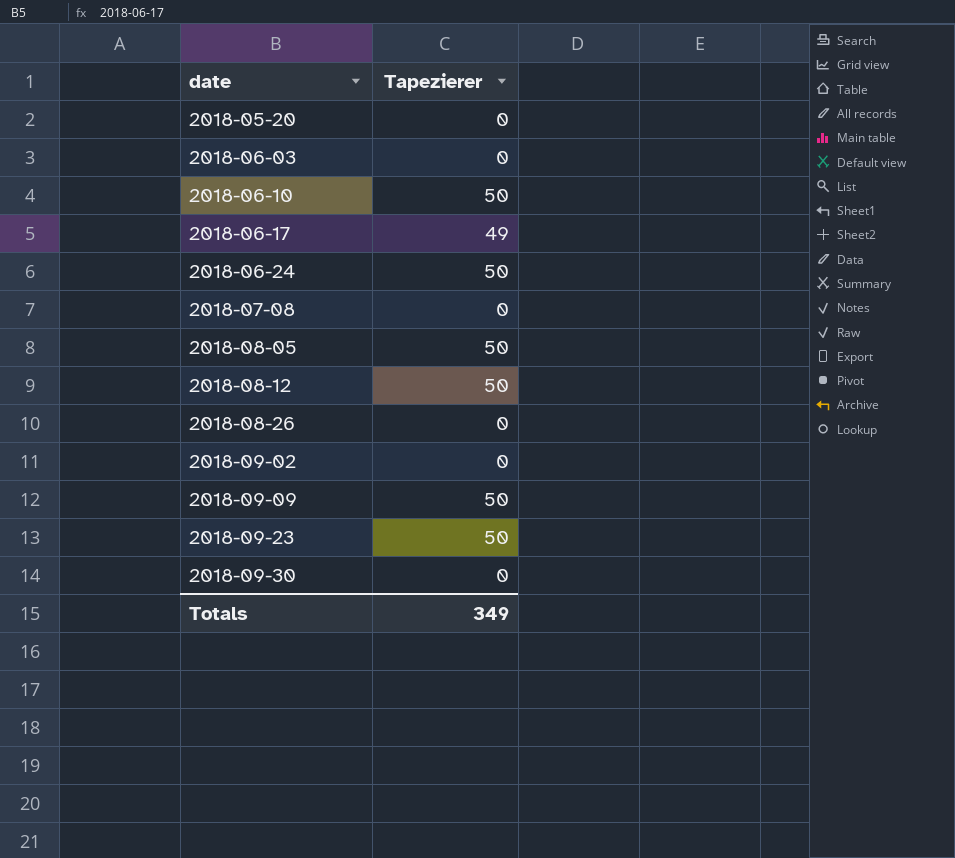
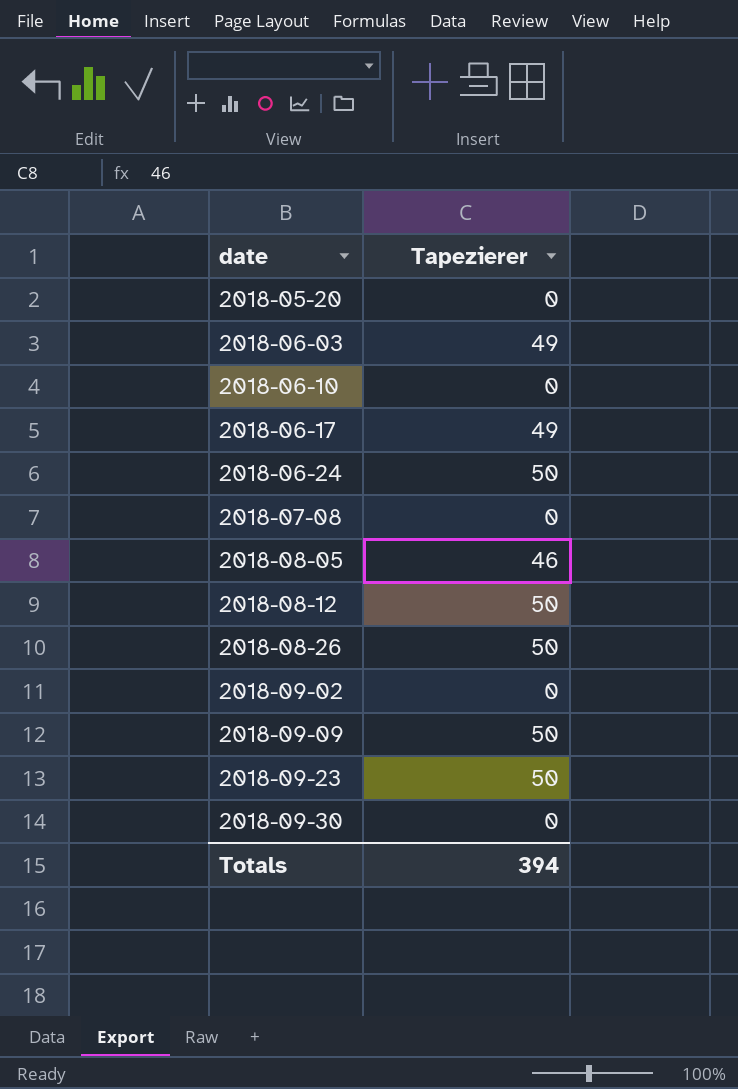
2018-06-03 | Tapezierer: 0 -> 49
2018-06-10 | Tapezierer: 50 -> 0
2018-08-05 | Tapezierer: 50 -> 46
2018-08-26 | Tapezierer: 0 -> 50
Totals | Tapezierer: 349 -> 394

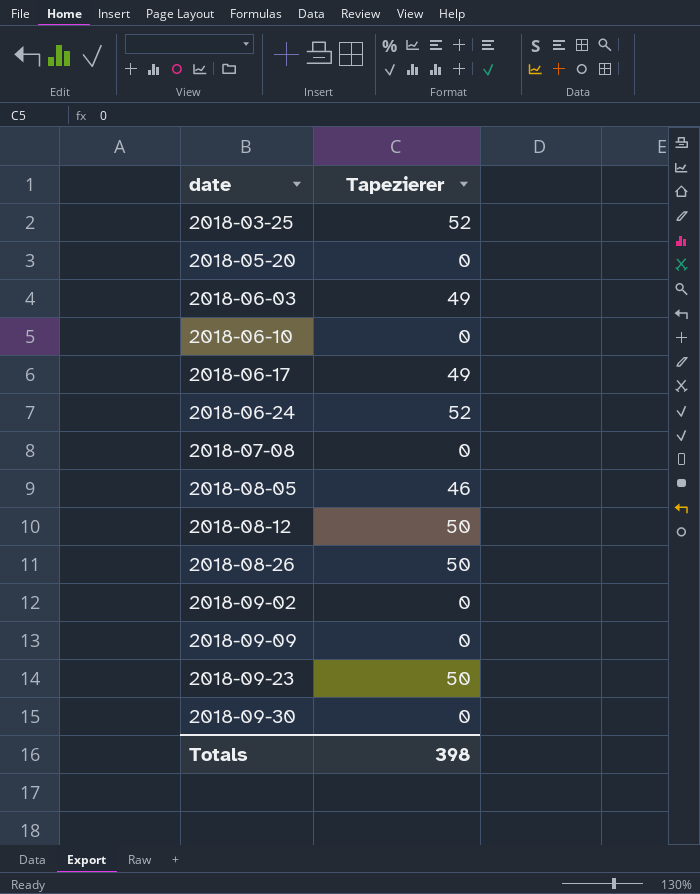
row 2018-03-25: none -> 52
2018-06-24 | Tapezierer: 50 -> 52
2018-09-09 | Tapezierer: 50 -> 0
Totals | Tapezierer: 394 -> 398

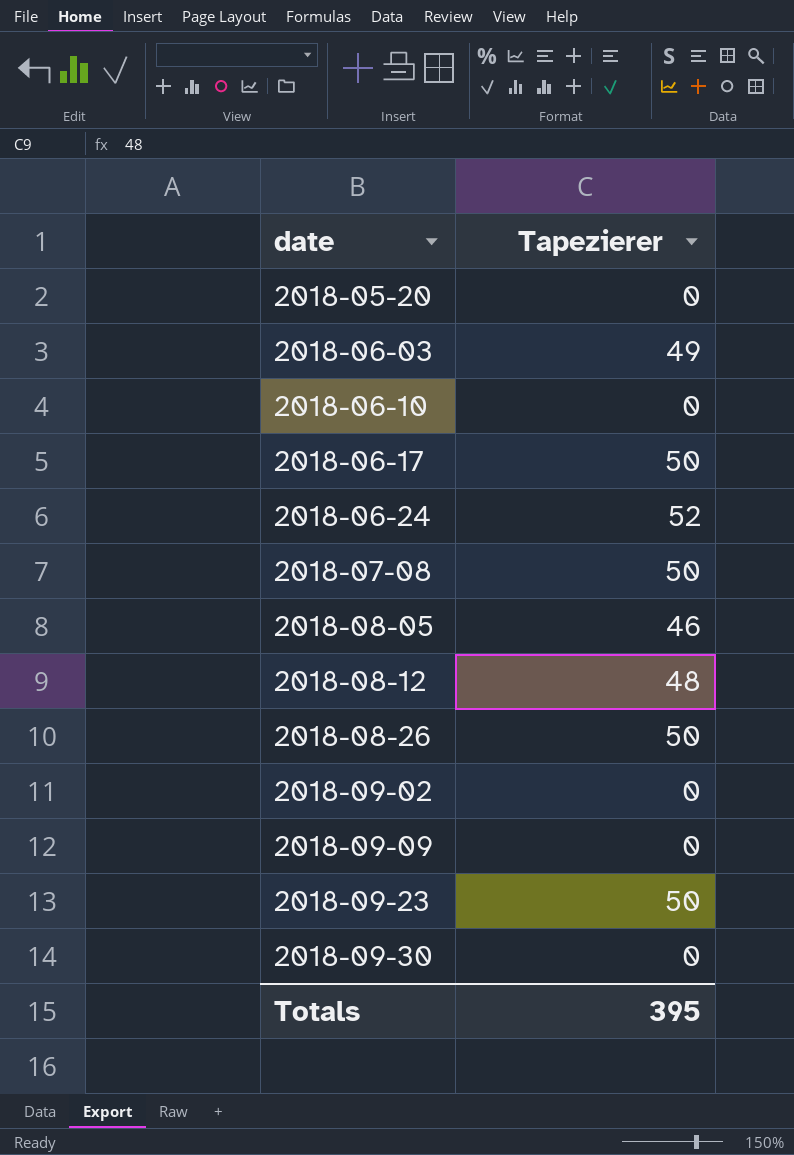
row 2018-03-25: 52 -> none
2018-06-17 | Tapezierer: 49 -> 50
2018-07-08 | Tapezierer: 0 -> 50
2018-08-12 | Tapezierer: 50 -> 48
Totals | Tapezierer: 398 -> 395

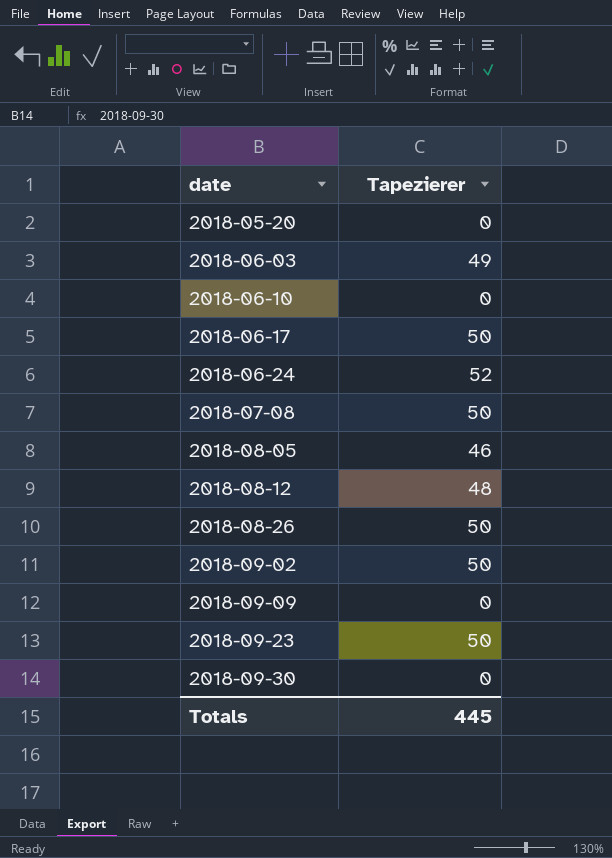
2018-09-02 | Tapezierer: 0 -> 50
Totals | Tapezierer: 395 -> 445

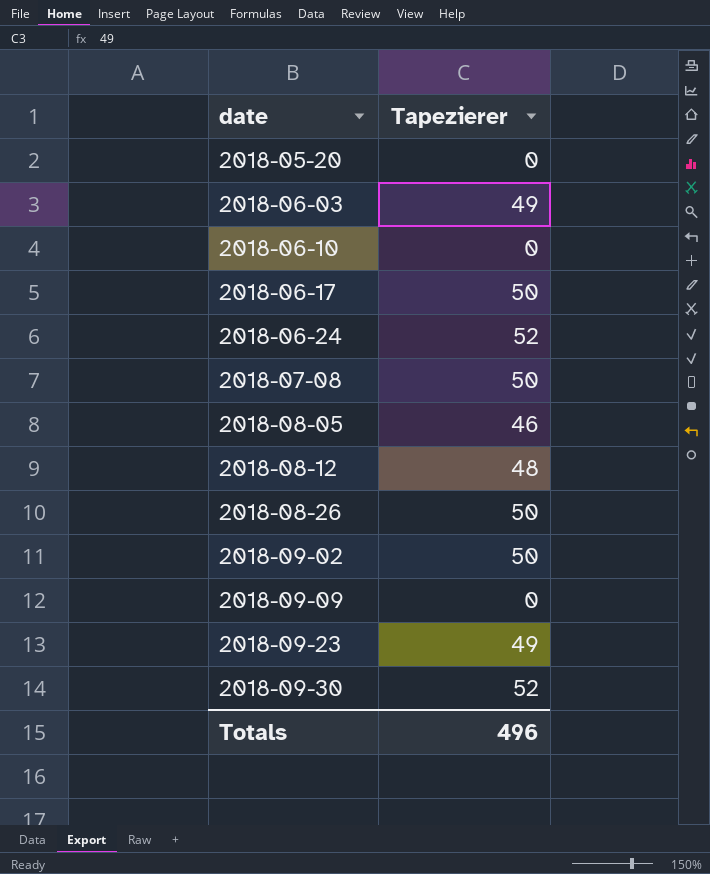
2018-09-23 | Tapezierer: 50 -> 49
2018-09-30 | Tapezierer: 0 -> 52
Totals | Tapezierer: 445 -> 496

